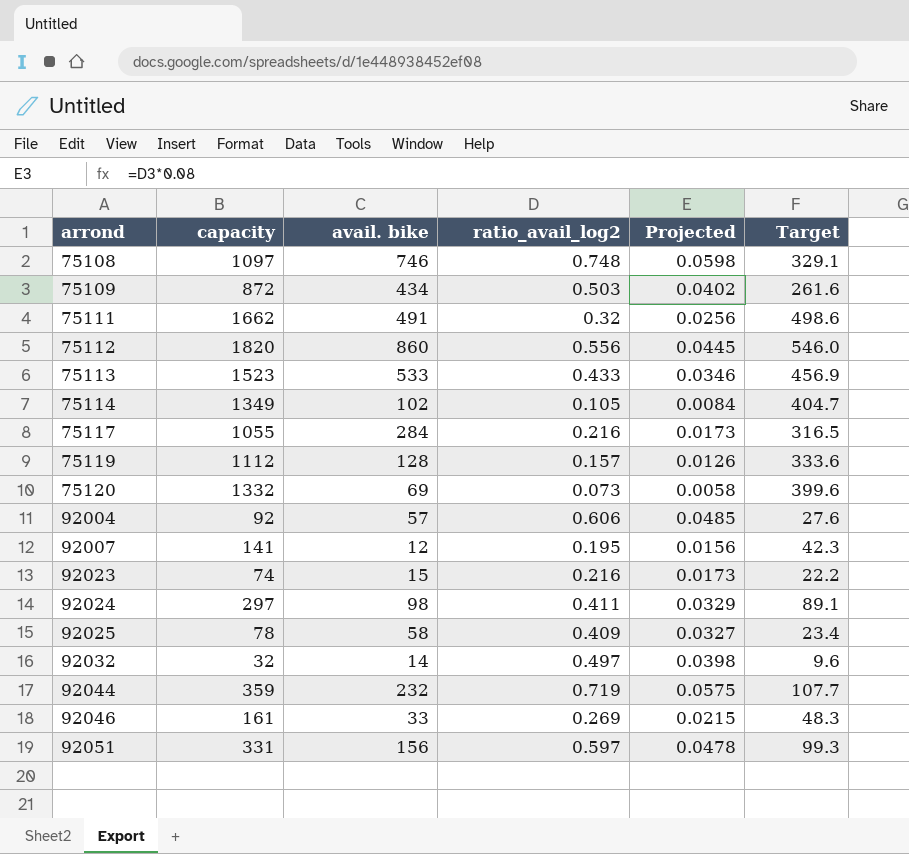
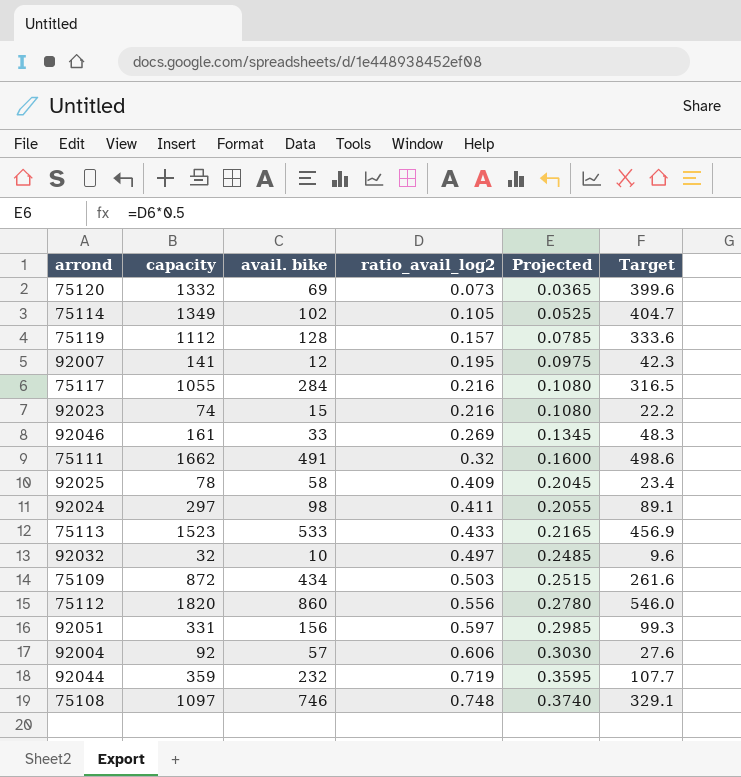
row order: arrond ascending -> ratio_avail_log2 ascending
column Projected | formula: [ratio_avail_log2] * 0.08 -> [ratio_avail_log2] * 0.5
92032 | avail. bike: 14 -> 10

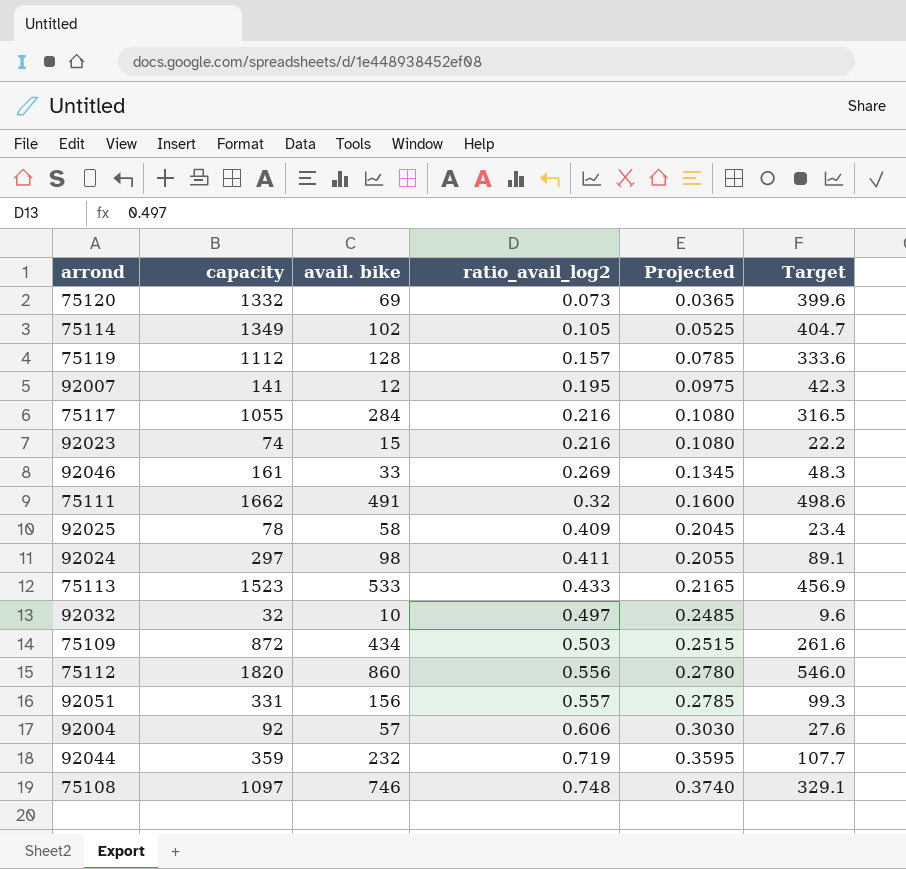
92051 | ratio_avail_log2: 0.597 -> 0.557
92051 | Projected: 0.2985 -> 0.2785

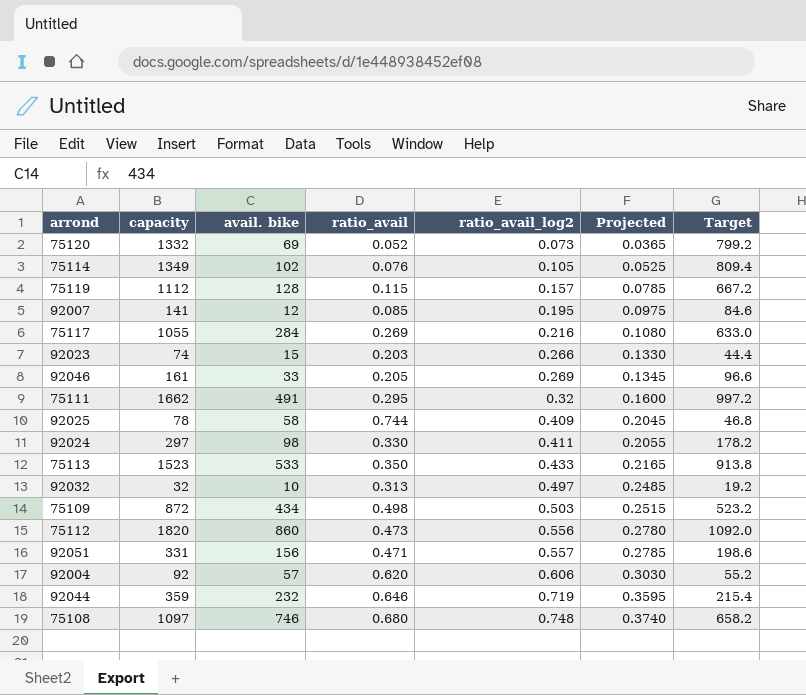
column ratio_avail | formula: none -> [avail. bike] / [capacity]
column Target | formula: [capacity] * 0.3 -> [capacity] * 0.6
92023 | ratio_avail_log2: 0.216 -> 0.266
92023 | Projected: 0.1080 -> 0.1330

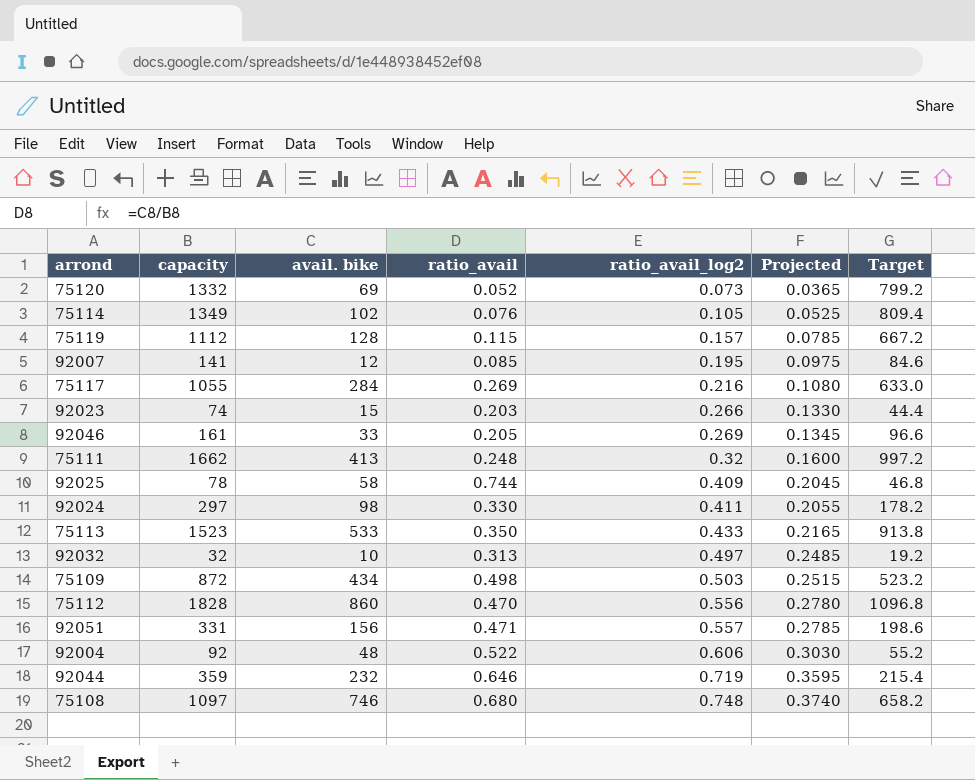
75111 | avail. bike: 491 -> 413
75111 | ratio_avail: 0.295 -> 0.248
75112 | capacity: 1820 -> 1828
75112 | ratio_avail: 0.473 -> 0.470
75112 | Target: 1092.0 -> 1096.8
92004 | avail. bike: 57 -> 48
92004 | ratio_avail: 0.620 -> 0.522

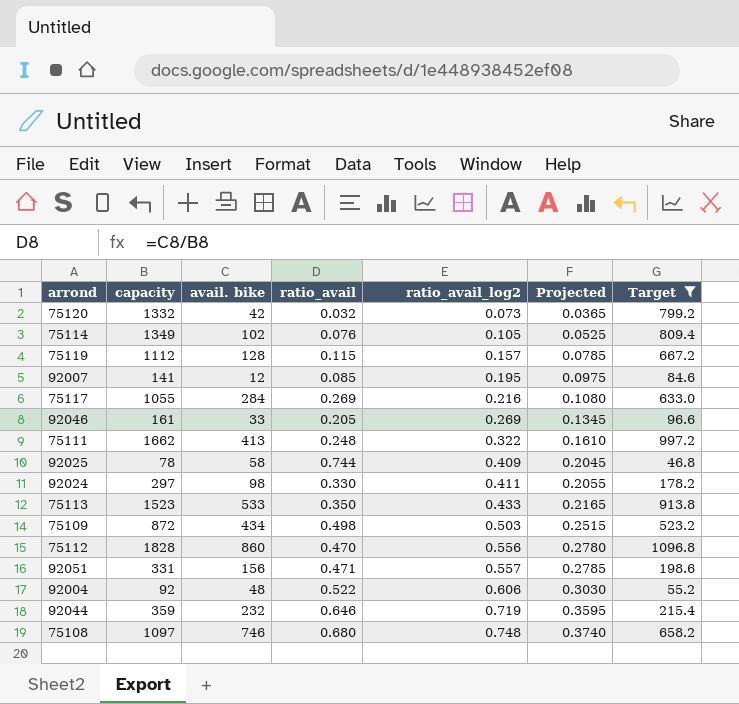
filter: none -> Target >= 46.8
75120 | avail. bike: 69 -> 42
75120 | ratio_avail: 0.052 -> 0.032
75111 | ratio_avail_log2: 0.32 -> 0.322
75111 | Projected: 0.1600 -> 0.1610

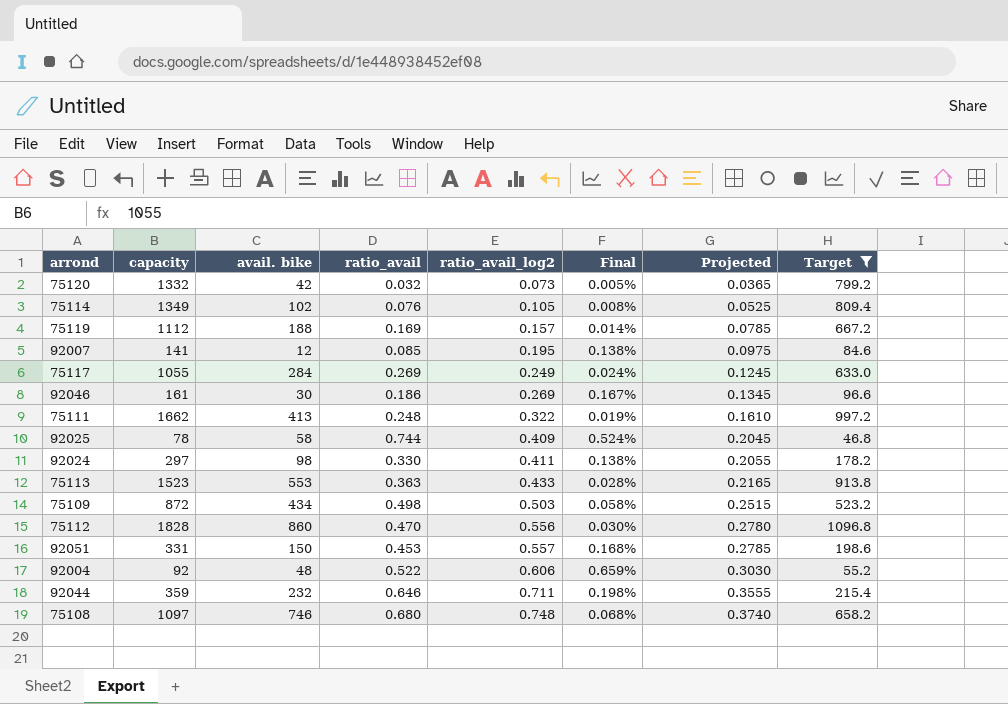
column Final | formula: none -> [ratio_avail_log2] / [capacity]
75119 | avail. bike: 128 -> 188
75119 | ratio_avail: 0.115 -> 0.169
75117 | ratio_avail_log2: 0.216 -> 0.249
75117 | Projected: 0.1080 -> 0.1245
92046 | avail. bike: 33 -> 30
92046 | ratio_avail: 0.205 -> 0.186
75113 | avail. bike: 533 -> 553
75113 | ratio_avail: 0.350 -> 0.363
92051 | avail. bike: 156 -> 150
92051 | ratio_avail: 0.471 -> 0.453
92044 | ratio_avail_log2: 0.719 -> 0.711
92044 | Projected: 0.3595 -> 0.3555

